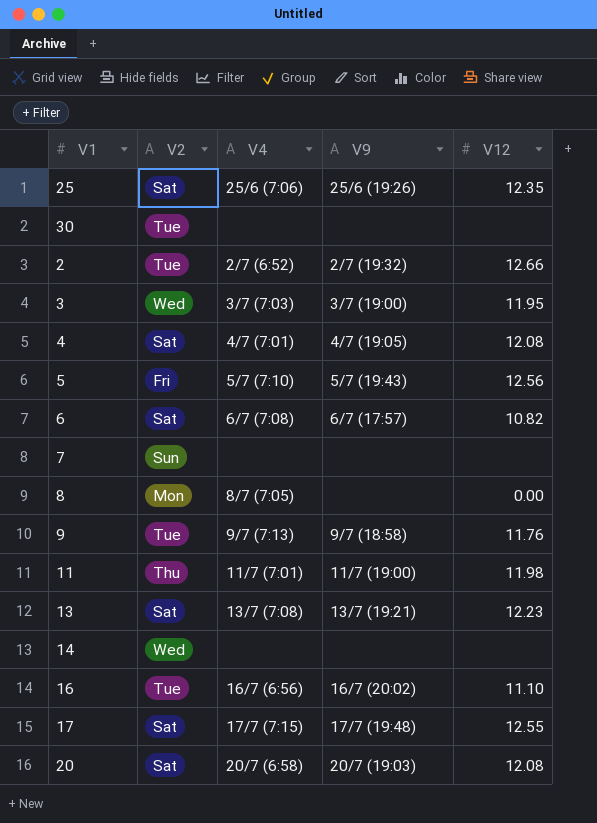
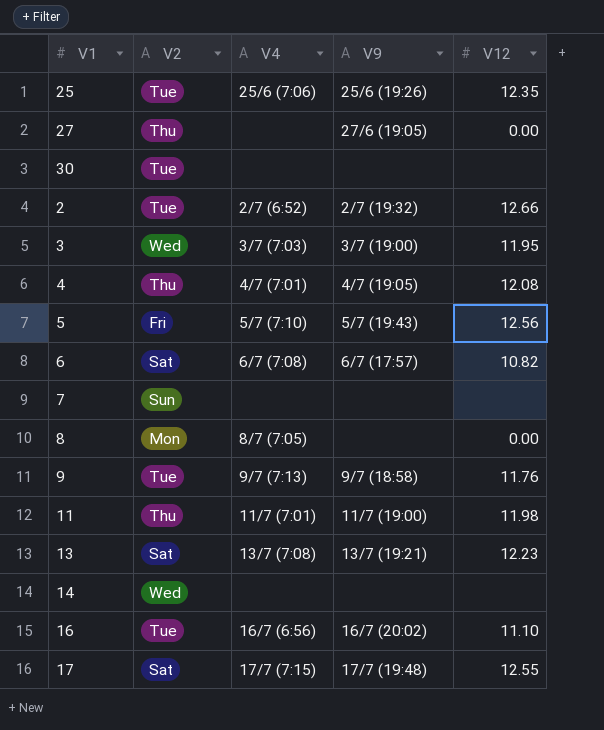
row 20: Sat | 20/7 (6:58) | 20/7 (19:03) | 12.08 -> none
25 | V2: Sat -> Tue
row 27: none -> Thu | none | 27/6 (19:05) | 0.00
4 | V2: Sat -> Thu

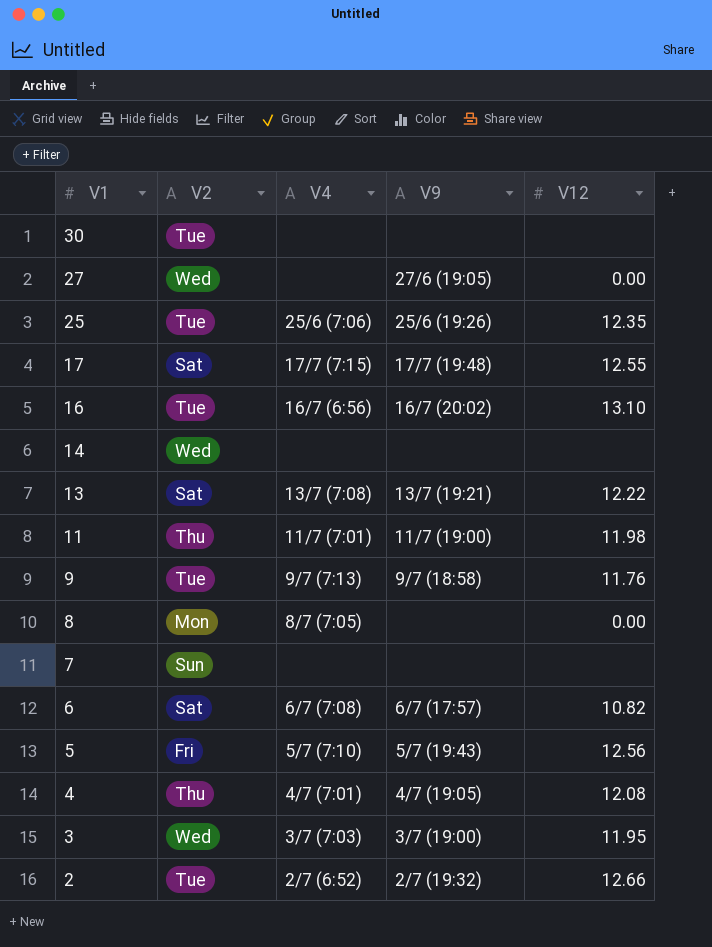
row order: none -> V1 descending
27 | V2: Thu -> Wed
16 | V12: 11.10 -> 13.10
13 | V12: 12.23 -> 12.22

